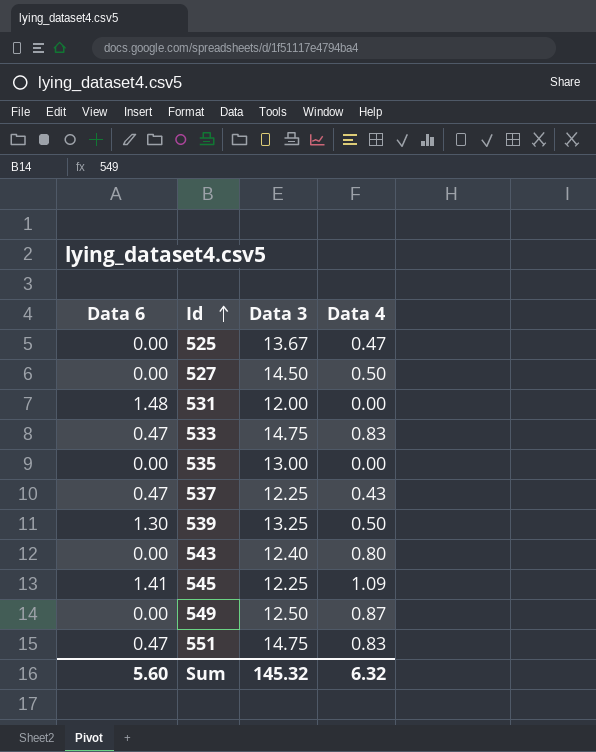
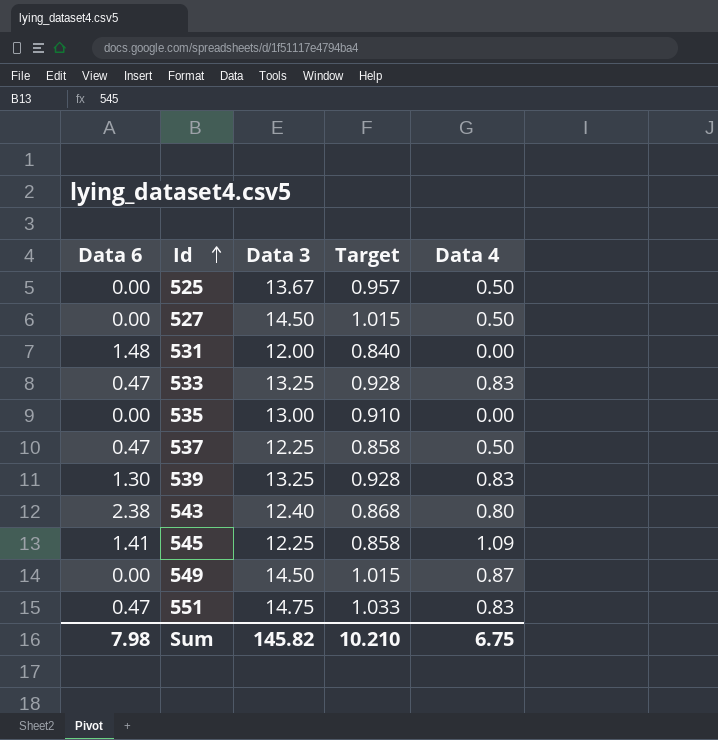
column Target | formula: none -> [Data 3] * 0.07
525 | Data 4: 0.47 -> 0.50
533 | Data 3: 14.75 -> 13.25
537 | Data 4: 0.43 -> 0.50
539 | Data 4: 0.50 -> 0.83
543 | Data 6: 0.00 -> 2.38
549 | Data 3: 12.50 -> 14.50
Sum | Data 6: 5.60 -> 7.98
Sum | Data 3: 145.32 -> 145.82
Sum | Data 4: 6.32 -> 6.75

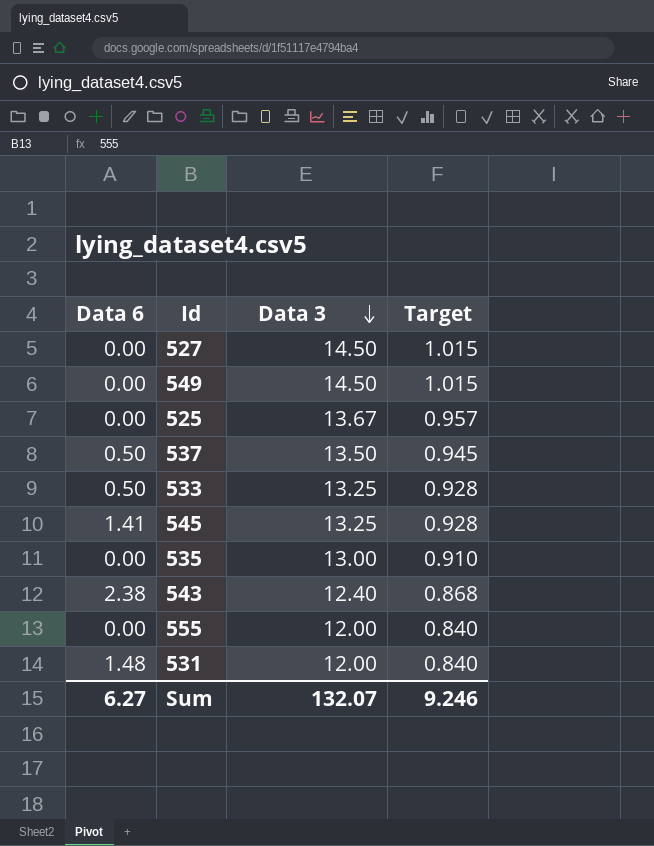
row order: Id ascending -> Data 3 descending
column Data 4 | position: 5 -> none
row 539: 1.30 | 13.25 | 0.928 | 0.83 -> none
row 551: 0.47 | 14.75 | 1.033 | 0.83 -> none
537 | Data 6: 0.47 -> 0.50
537 | Data 3: 12.25 -> 13.50
537 | Target: 0.858 -> 0.945
533 | Data 6: 0.47 -> 0.50
545 | Data 3: 12.25 -> 13.25
545 | Target: 0.858 -> 0.928
row 555: none -> 0.00 | 12.00 | 0.840
Sum | Data 6: 7.98 -> 6.27
Sum | Data 3: 145.82 -> 132.07
Sum | Target: 10.210 -> 9.246

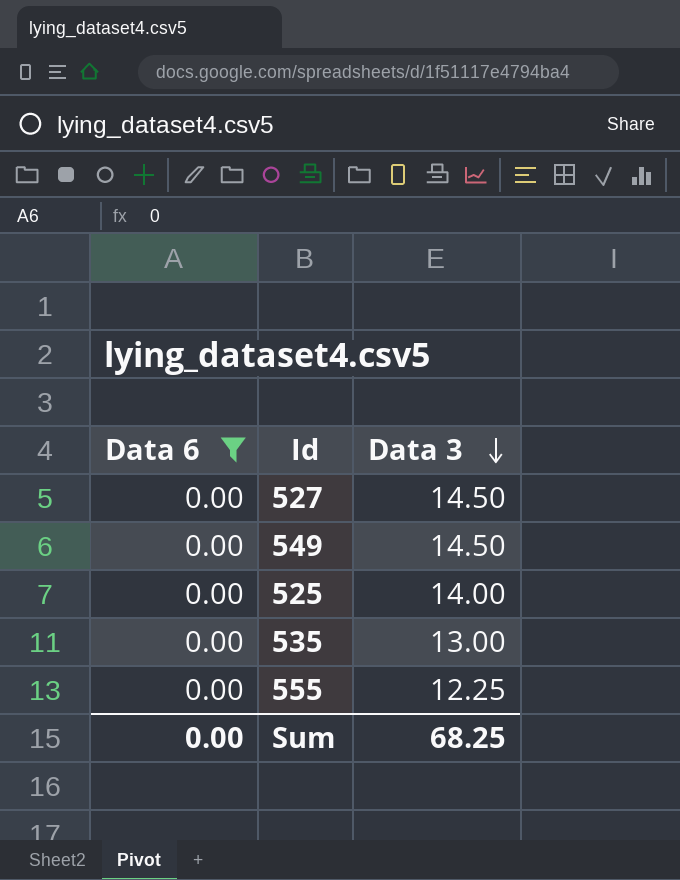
filter: none -> Data 6 = 0.00
column Target | formula: [Data 3] * 0.07 -> none
525 | Data 3: 13.67 -> 14.00
555 | Data 3: 12.00 -> 12.25
Sum | Data 6: 6.27 -> 0.00
Sum | Data 3: 132.07 -> 68.25

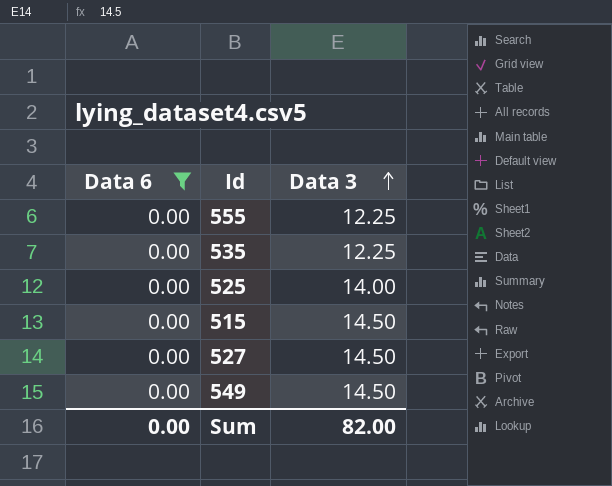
row order: Data 3 descending -> Data 3 ascending
535 | Data 3: 13.00 -> 12.25
row 515: none -> 0.00 | 14.50
Sum | Data 3: 68.25 -> 82.00

